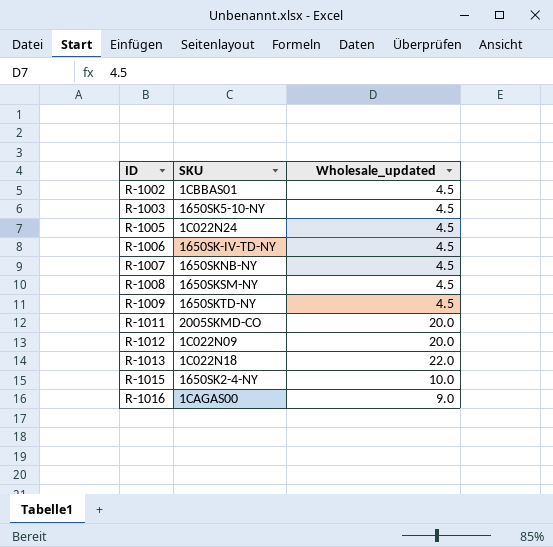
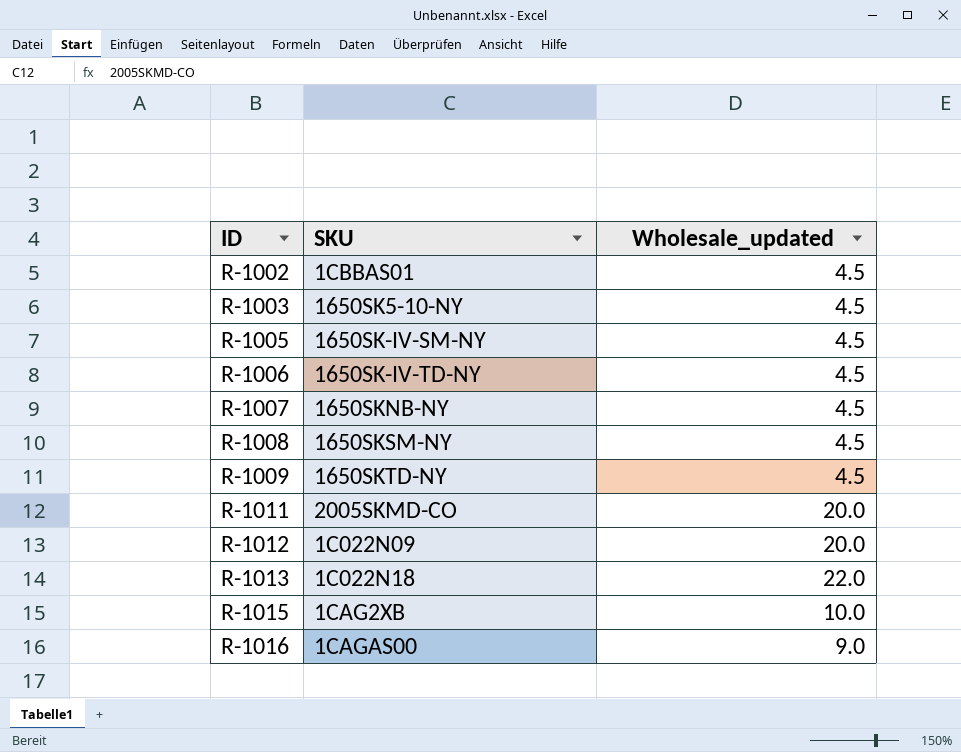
R-1005 | SKU: 1C022N24 -> 1650SK-IV-SM-NY
R-1015 | SKU: 1650SK2-4-NY -> 1CAG2XB

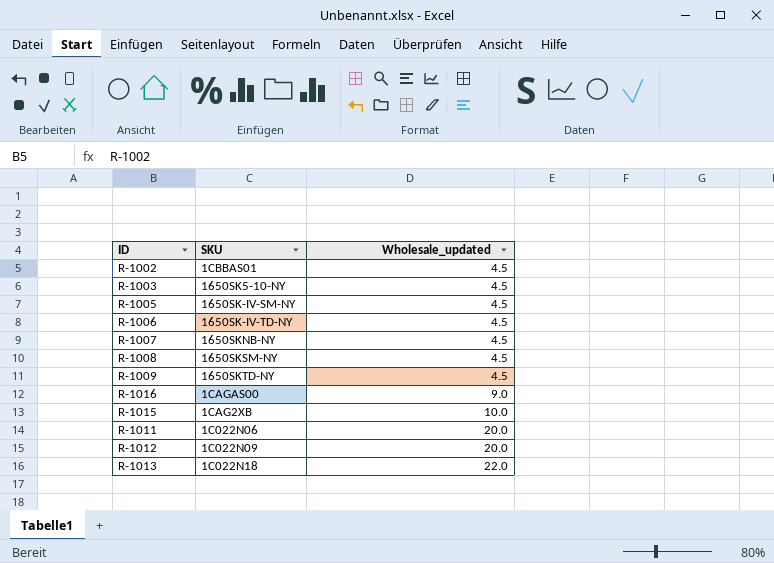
row order: ID ascending -> Wholesale_updated ascending
R-1011 | SKU: 2005SKMD-CO -> 1C022N06

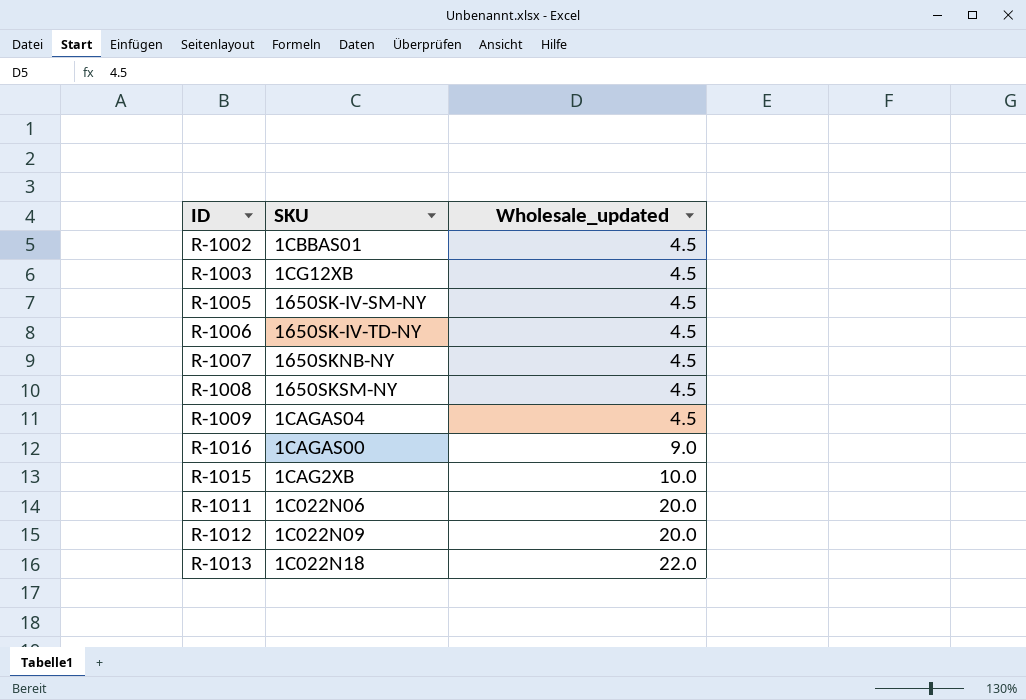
R-1003 | SKU: 1650SK5-10-NY -> 1CG12XB
R-1009 | SKU: 1650SKTD-NY -> 1CAGAS04

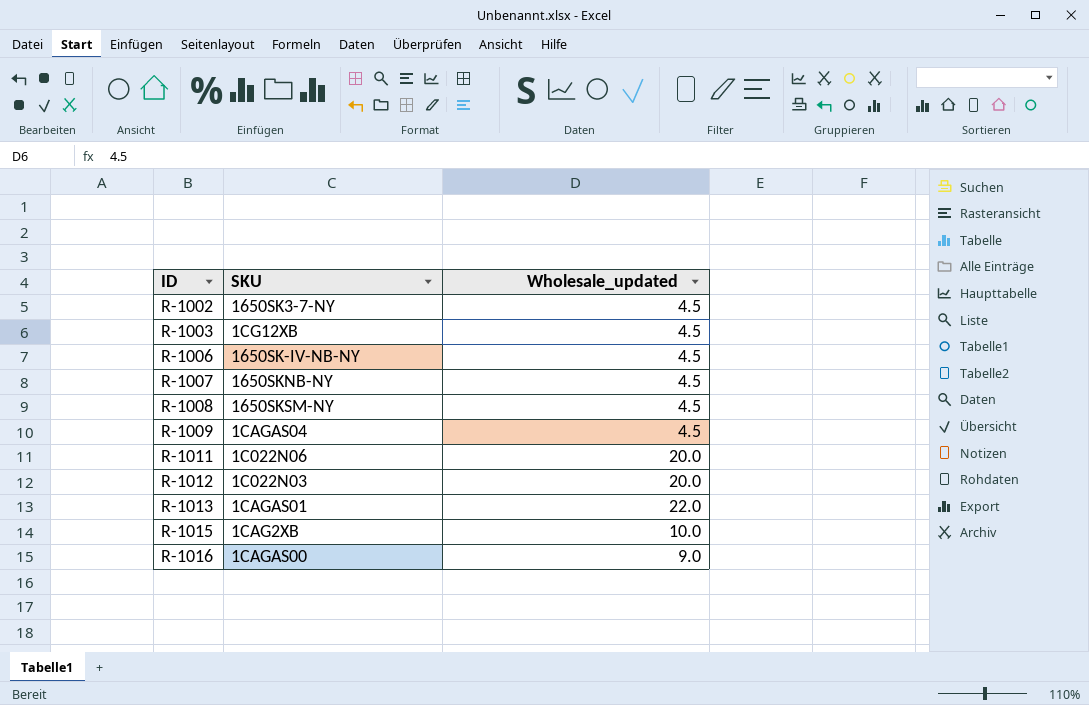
row order: Wholesale_updated ascending -> ID ascending
row R-1005: 1650SK-IV-SM-NY | 4.5 -> none
R-1002 | SKU: 1CBBAS01 -> 1650SK3-7-NY
R-1006 | SKU: 1650SK-IV-TD-NY -> 1650SK-IV-NB-NY
R-1012 | SKU: 1C022N09 -> 1C022N03
R-1013 | SKU: 1C022N18 -> 1CAGAS01

